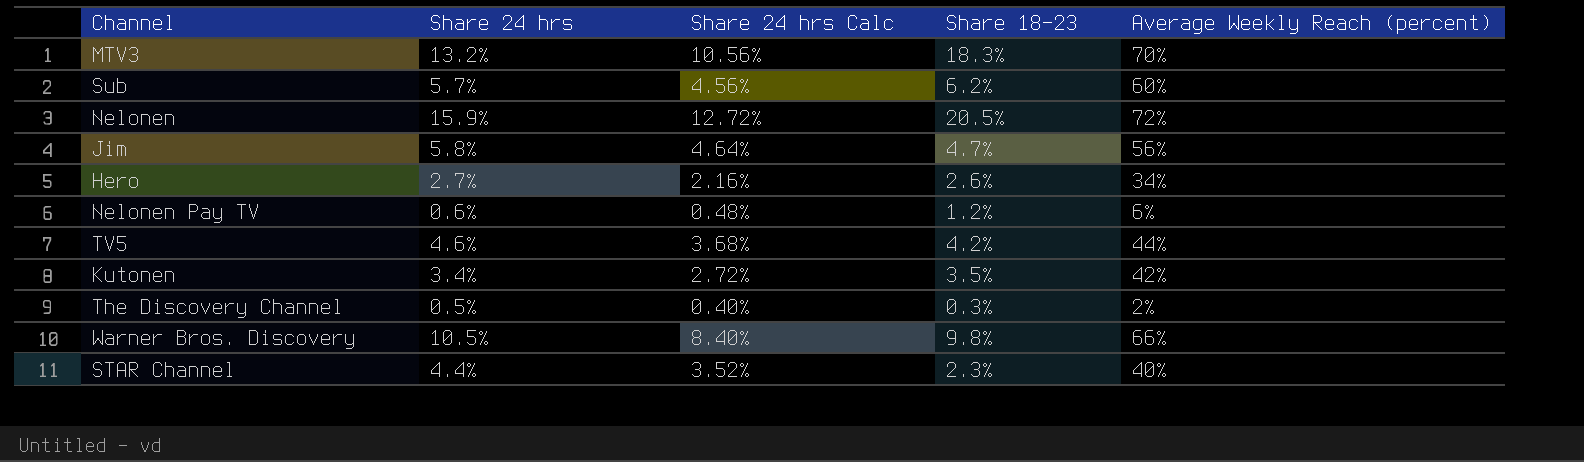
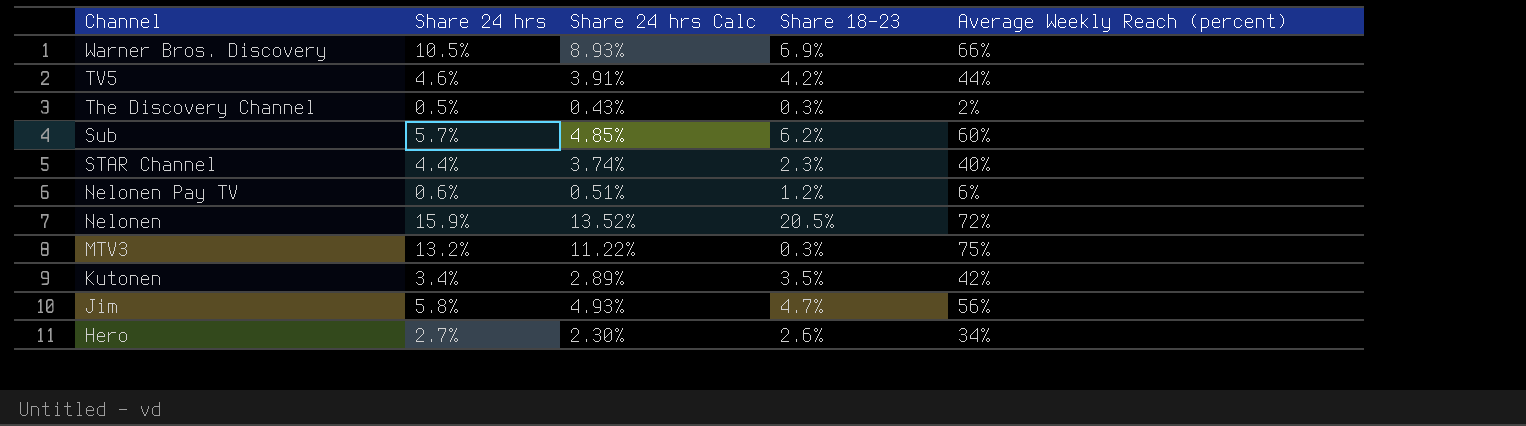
row order: none -> Channel descending
column Share 24 hrs Calc | formula: [Share 24 hrs] * 0.8 -> [Share 24 hrs] * 0.85
Warner Bros. Discovery | Share 18–23: 9.8% -> 6.9%
MTV3 | Share 18–23: 18.3% -> 0.3%
MTV3 | Average Weekly Reach (percent): 70% -> 75%

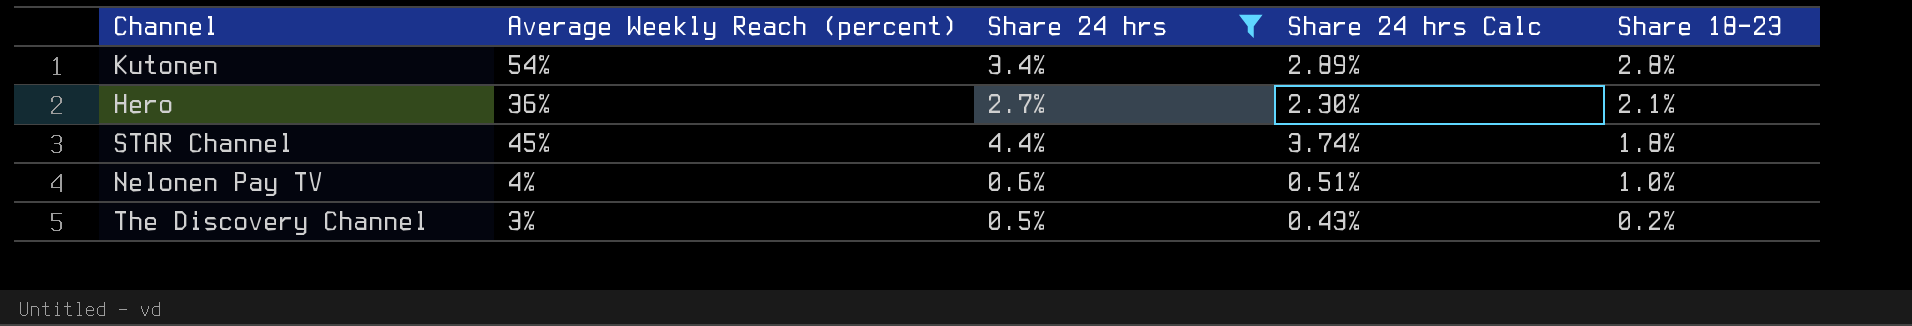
filter: none -> Share 24 hrs <= 4.4%
row order: Channel descending -> Share 18–23 descending
column Average Weekly Reach (percent) | position: 5 -> 2
Kutonen | Average Weekly Reach (percent): 42% -> 54%
Kutonen | Share 18–23: 3.5% -> 2.8%
Hero | Average Weekly Reach (percent): 34% -> 36%
Hero | Share 18–23: 2.6% -> 2.1%
STAR Channel | Average Weekly Reach (percent): 40% -> 45%
STAR Channel | Share 18–23: 2.3% -> 1.8%
Nelonen Pay TV | Average Weekly Reach (percent): 6% -> 4%
Nelonen Pay TV | Share 18–23: 1.2% -> 1.0%
The Discovery Channel | Average Weekly Reach (percent): 2% -> 3%
The Discovery Channel | Share 18–23: 0.3% -> 0.2%

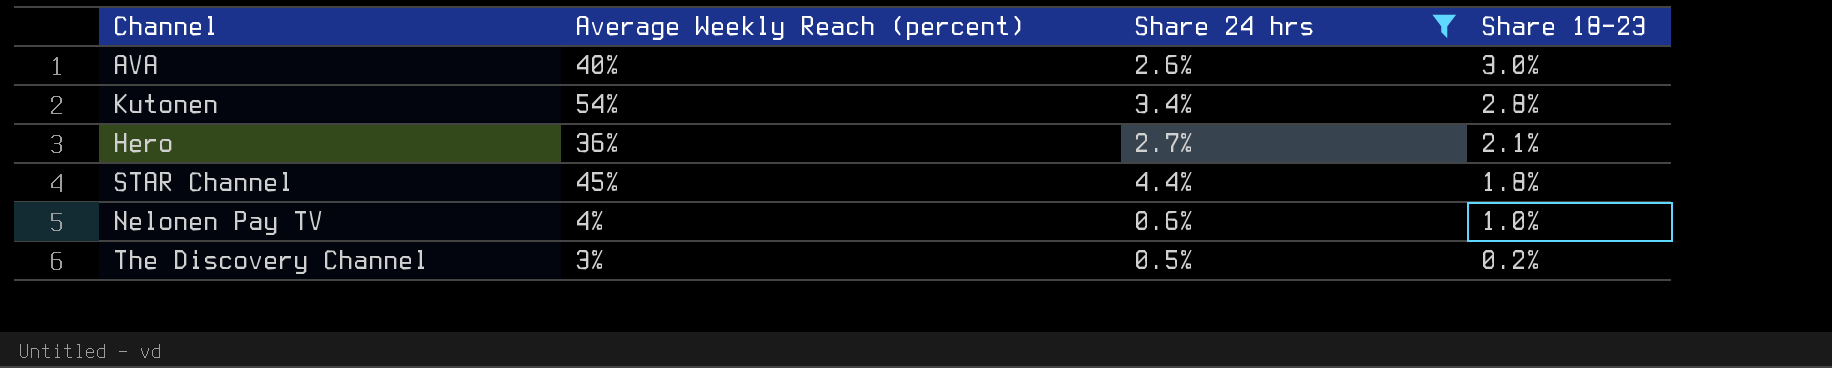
column Share 24 hrs Calc | formula: [Share 24 hrs] * 0.85 -> none
row AVA: none -> 40% | 2.6% | 3.0%

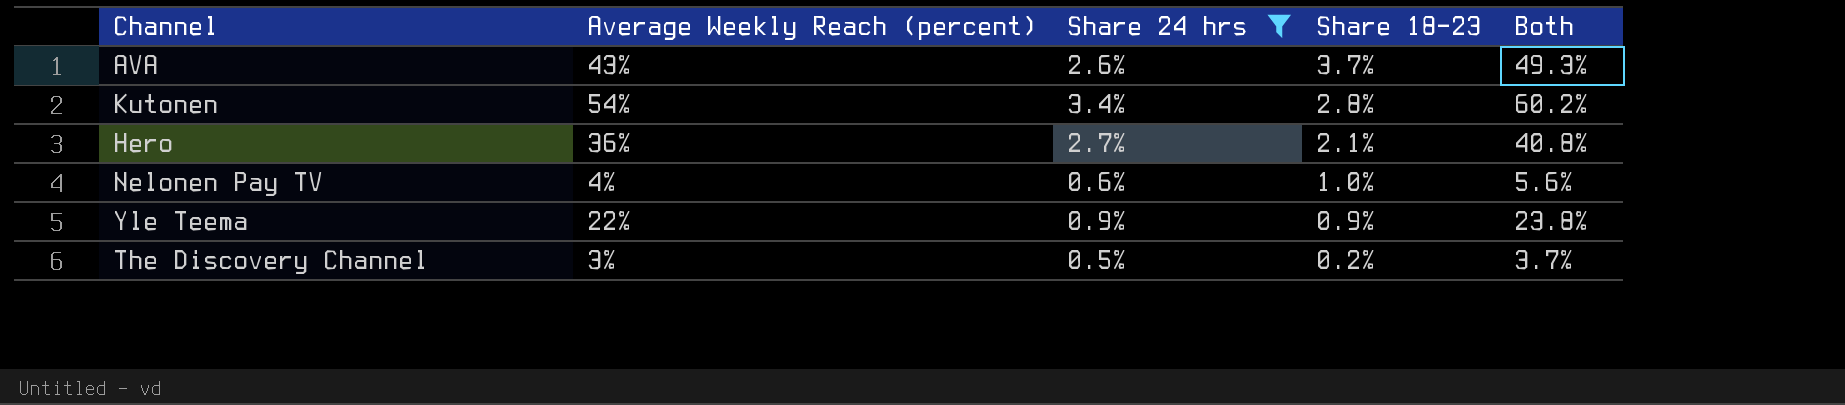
column Both | formula: none -> [Average Weekly Reach (percent)] + [Share 24 hrs] + [Share 18–23]
row STAR Channel: 45% | 4.4% | 1.8% -> none
AVA | Average Weekly Reach (percent): 40% -> 43%
AVA | Share 18–23: 3.0% -> 3.7%
row Yle Teema: none -> 22% | 0.9% | 0.9% | 23.8%

